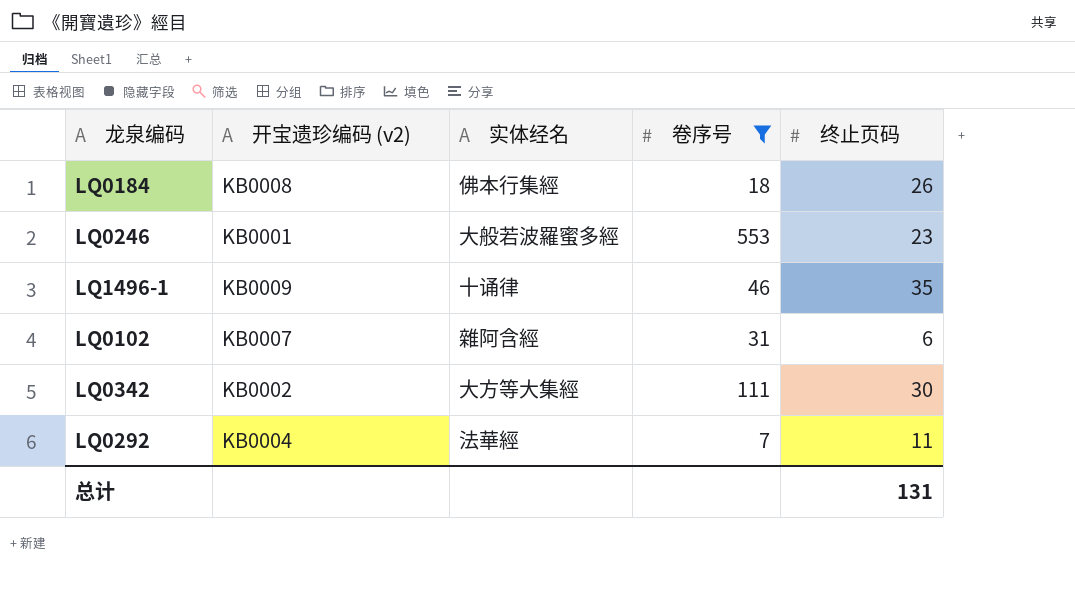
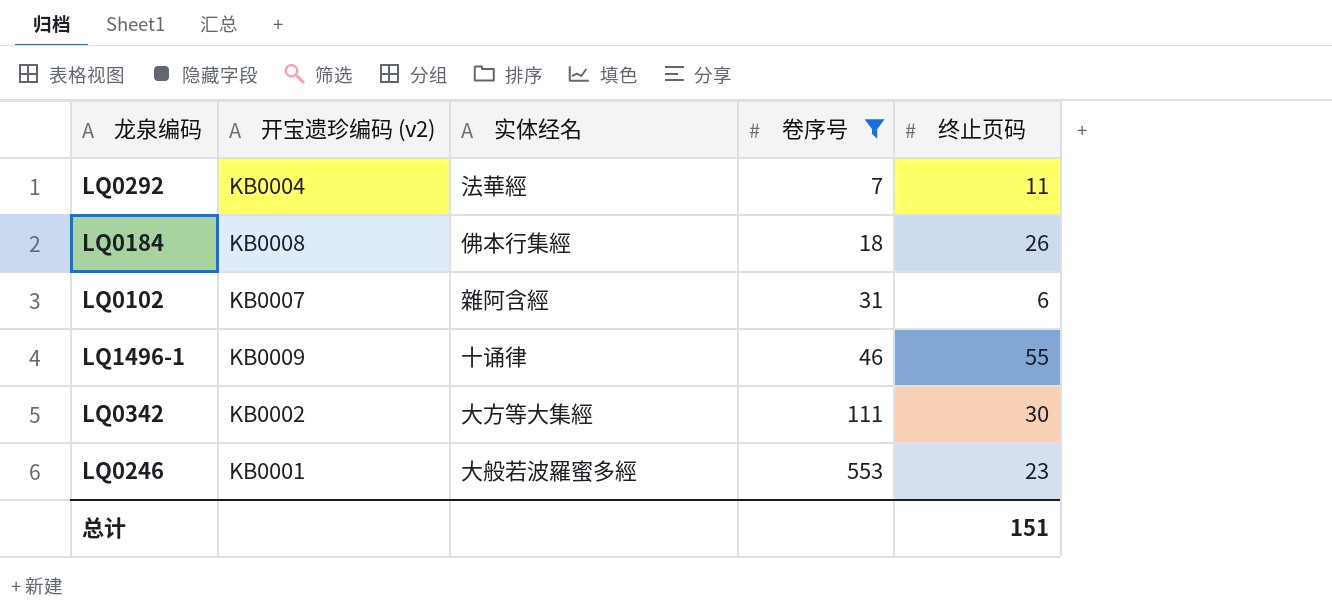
row order: none -> 卷序号 ascending
LQ1496-1 | 终止页码: 35 -> 55
总计 | 终止页码: 131 -> 151

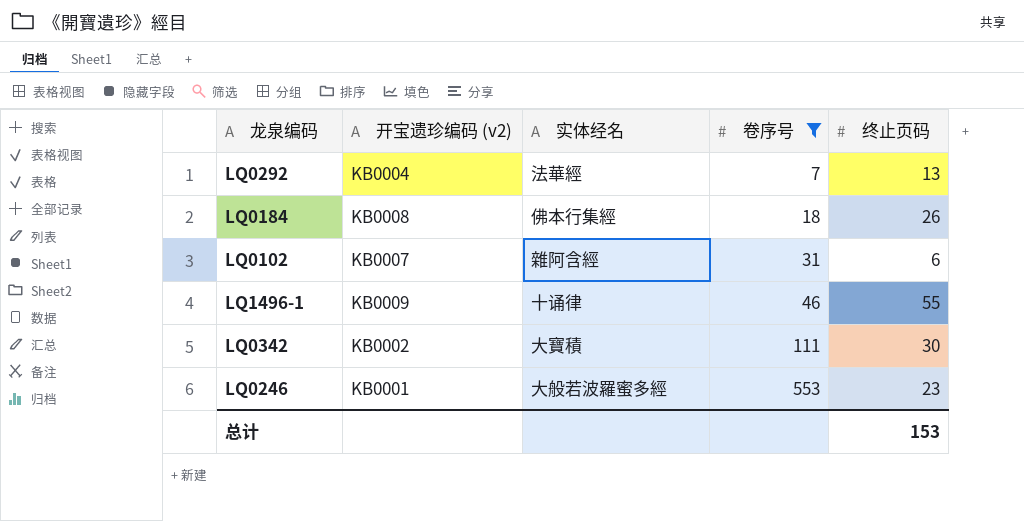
LQ0292 | 终止页码: 11 -> 13
LQ0342 | 实体经名: 大方等大集經 -> 大寶積
总计 | 终止页码: 151 -> 153

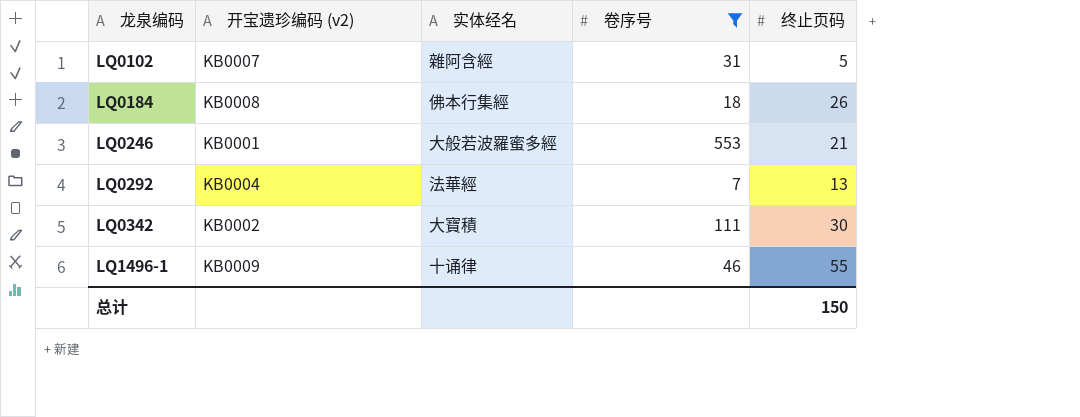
row order: 卷序号 ascending -> 龙泉编码 ascending
LQ0102 | 终止页码: 6 -> 5
LQ0246 | 终止页码: 23 -> 21
总计 | 终止页码: 153 -> 150

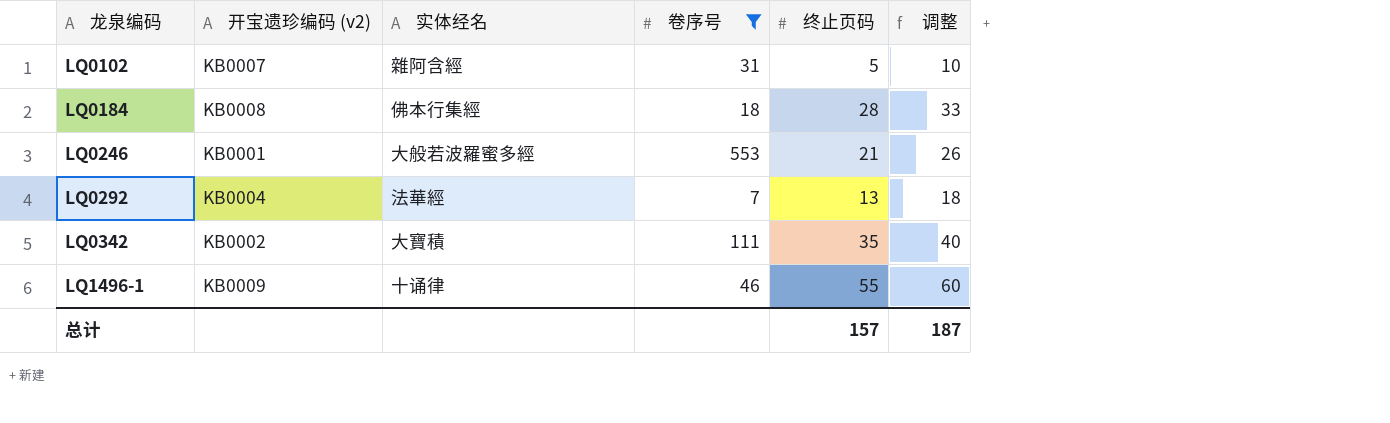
column 调整 | formula: none -> [终止页码] + 5
LQ0184 | 终止页码: 26 -> 28
LQ0342 | 终止页码: 30 -> 35
总计 | 终止页码: 150 -> 157

